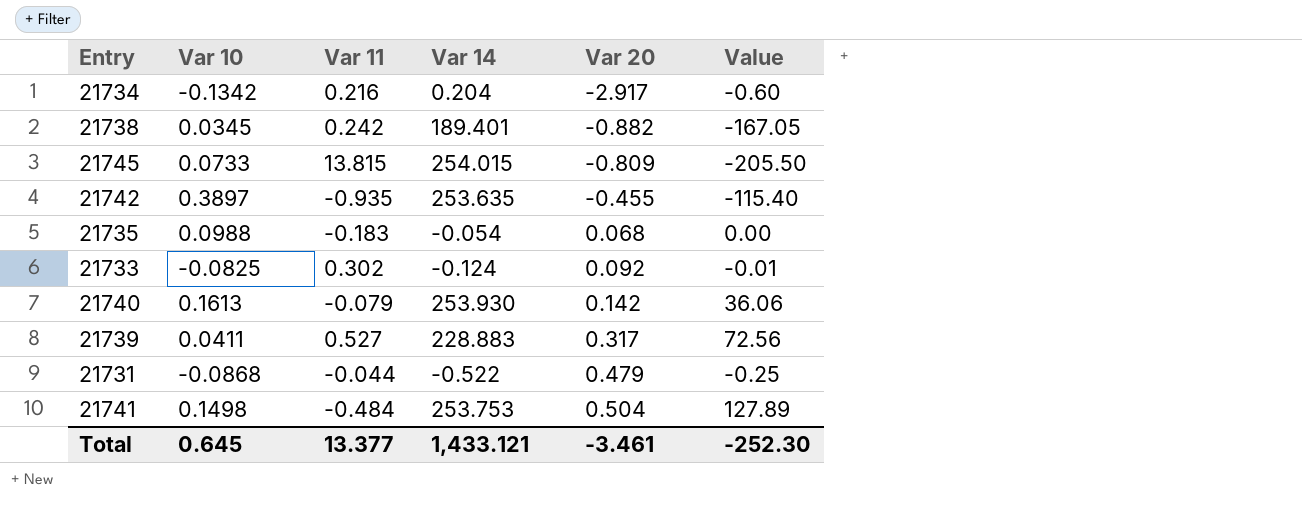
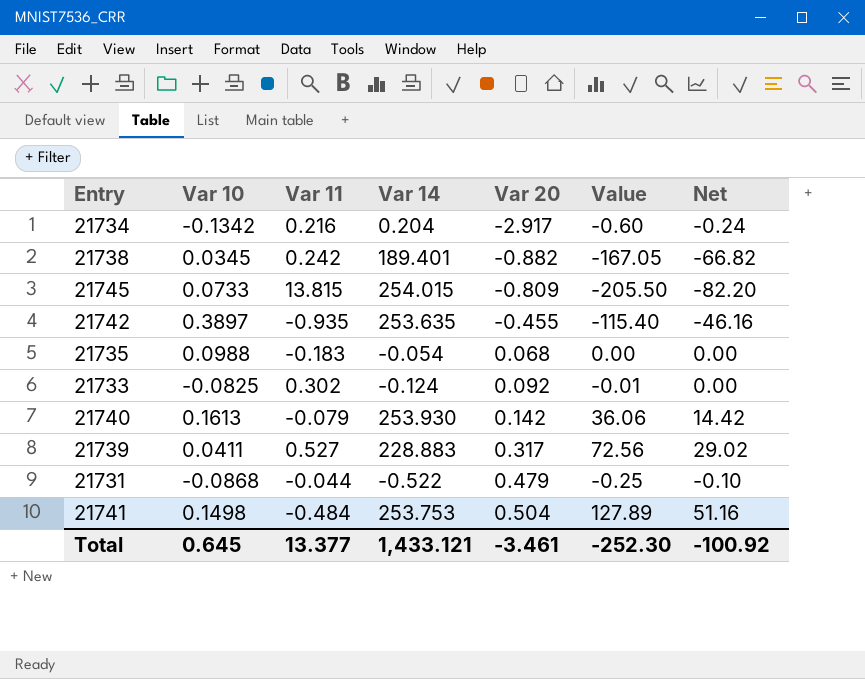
column Net | formula: none -> [Value] * 0.4

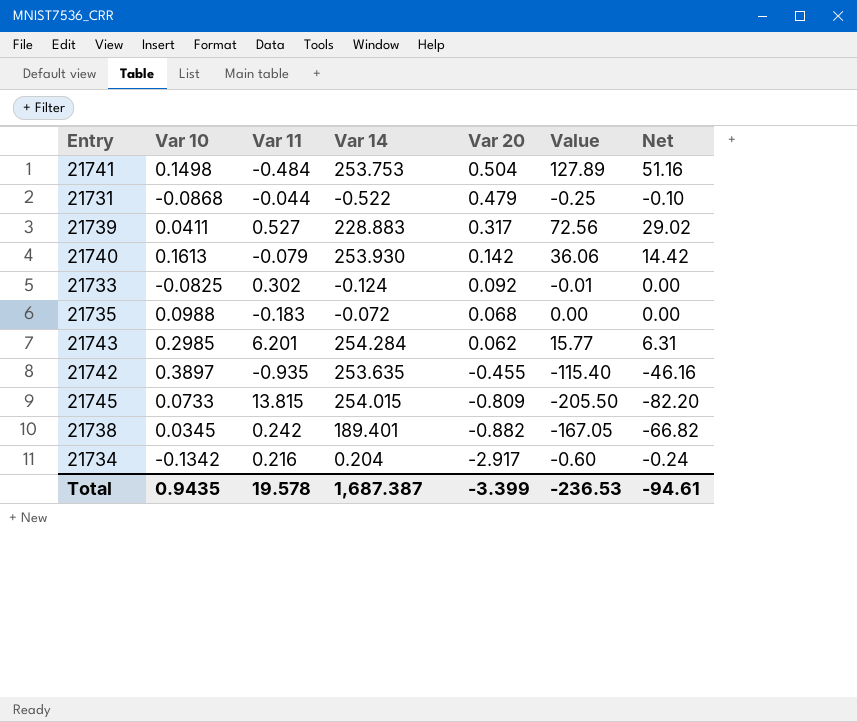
row order: Var 20 ascending -> Var 20 descending
21735 | Var 14: -0.054 -> -0.072
row 21743: none -> 0.2985 | 6.201 | 254.284 | 0.062 | 15.77 | 6.31
Total | Var 10: 0.645 -> 0.9435
Total | Var 11: 13.377 -> 19.578
Total | Var 14: 1,433.121 -> 1,687.387
Total | Var 20: -3.461 -> -3.399
Total | Value: -252.30 -> -236.53
Total | Net: -100.92 -> -94.61

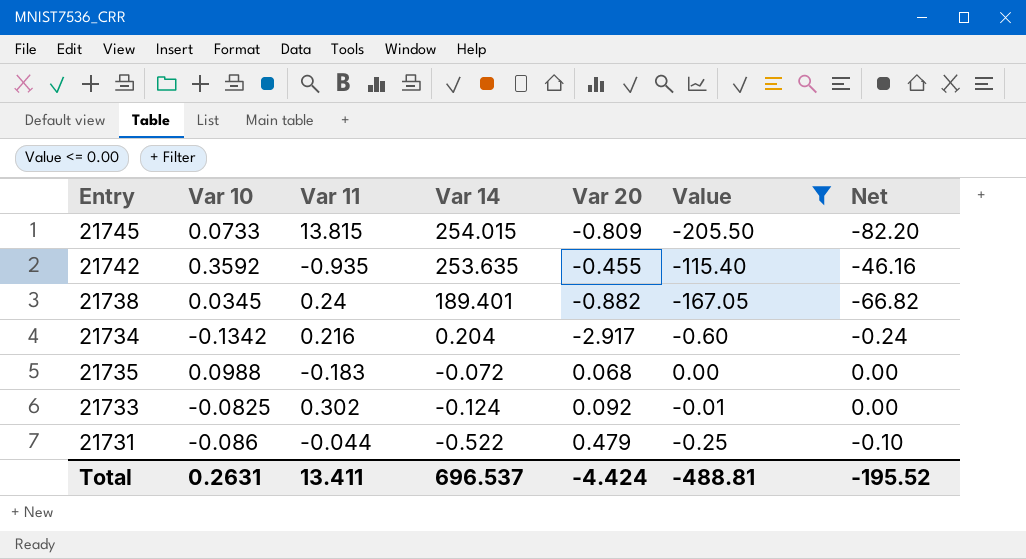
filter: none -> Value <= 0.00
row order: Var 20 descending -> Var 14 descending
21742 | Var 10: 0.3897 -> 0.3592
21738 | Var 11: 0.242 -> 0.24
21731 | Var 10: -0.0868 -> -0.086
Total | Var 10: 0.9435 -> 0.2631
Total | Var 11: 19.578 -> 13.411
Total | Var 14: 1,687.387 -> 696.537
Total | Var 20: -3.399 -> -4.424
Total | Value: -236.53 -> -488.81
Total | Net: -94.61 -> -195.52

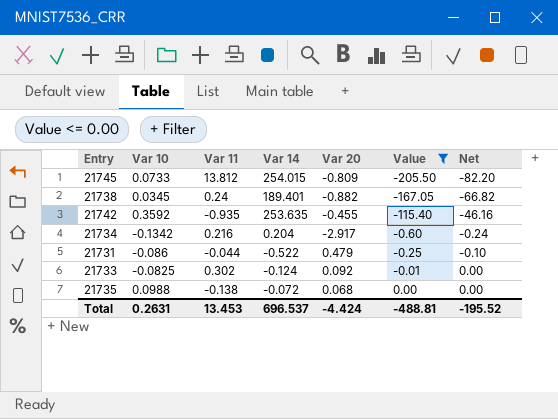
row order: Var 14 descending -> Value ascending
21745 | Var 11: 13.815 -> 13.812
21735 | Var 11: -0.183 -> -0.138
Total | Var 11: 13.411 -> 13.453

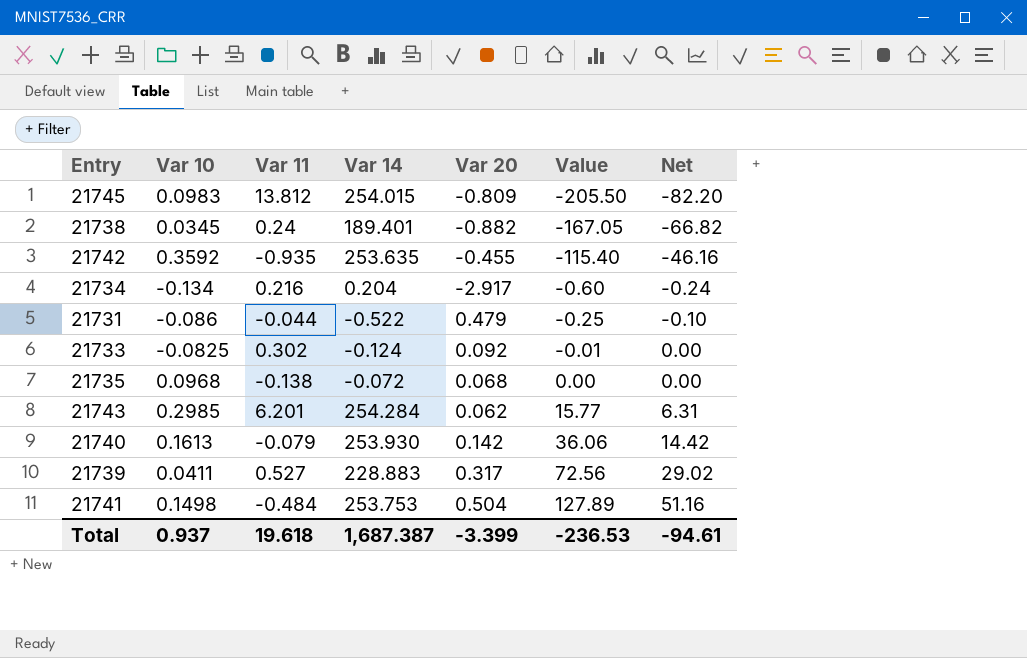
filter: Value <= 0.00 -> none
21745 | Var 10: 0.0733 -> 0.0983
21734 | Var 10: -0.1342 -> -0.134
21735 | Var 10: 0.0988 -> 0.0968
Total | Var 10: 0.2631 -> 0.937
Total | Var 11: 13.453 -> 19.618
Total | Var 14: 696.537 -> 1,687.387
Total | Var 20: -4.424 -> -3.399
Total | Value: -488.81 -> -236.53
Total | Net: -195.52 -> -94.61

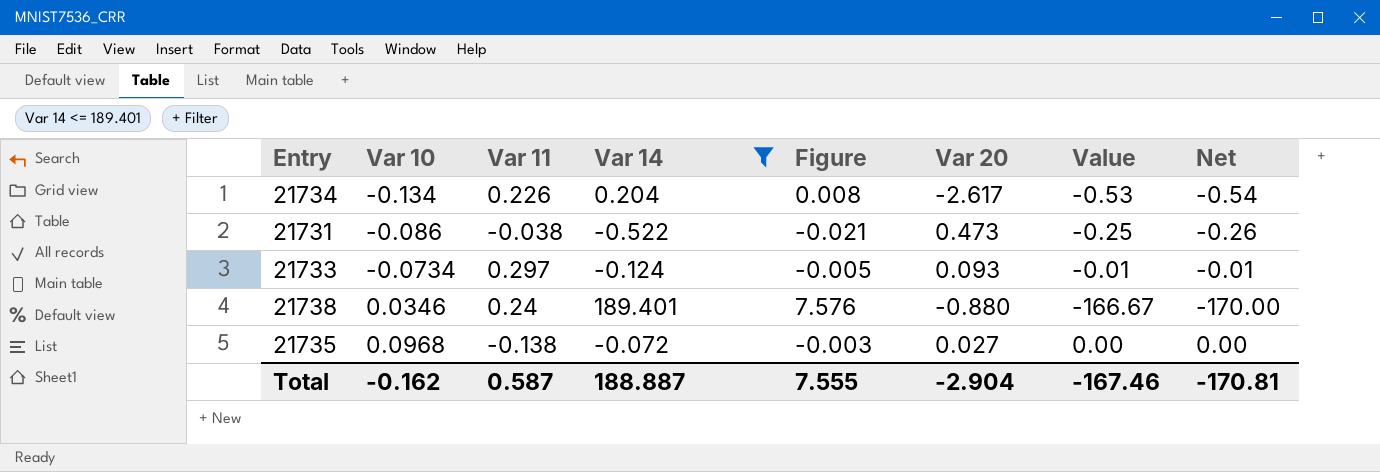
filter: none -> Var 14 <= 189.401
row order: Value ascending -> Var 10 ascending
column Figure | formula: none -> [Var 14] * 0.04
column Net | formula: [Value] * 0.4 -> [Value] * 1.02
21734 | Var 11: 0.216 -> 0.226
21734 | Var 20: -2.917 -> -2.617
21734 | Value: -0.60 -> -0.53
21731 | Var 11: -0.044 -> -0.038
21731 | Var 20: 0.479 -> 0.473
21733 | Var 10: -0.0825 -> -0.0734
21733 | Var 11: 0.302 -> 0.297
21733 | Var 20: 0.092 -> 0.093
21738 | Var 10: 0.0345 -> 0.0346
21738 | Var 20: -0.882 -> -0.880
21738 | Value: -167.05 -> -166.67
21735 | Var 20: 0.068 -> 0.027
Total | Var 10: 0.937 -> -0.162
Total | Var 11: 19.618 -> 0.587
Total | Var 14: 1,687.387 -> 188.887
Total | Var 20: -3.399 -> -2.904
Total | Value: -236.53 -> -167.46
Total | Net: -94.61 -> -170.81

